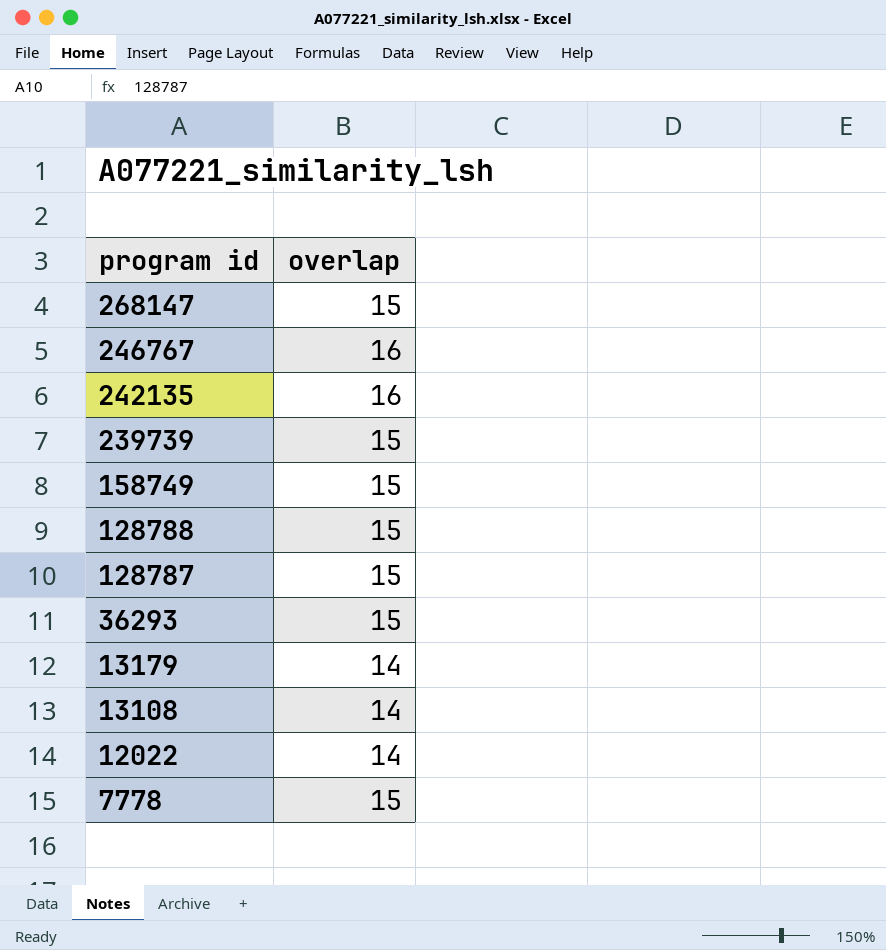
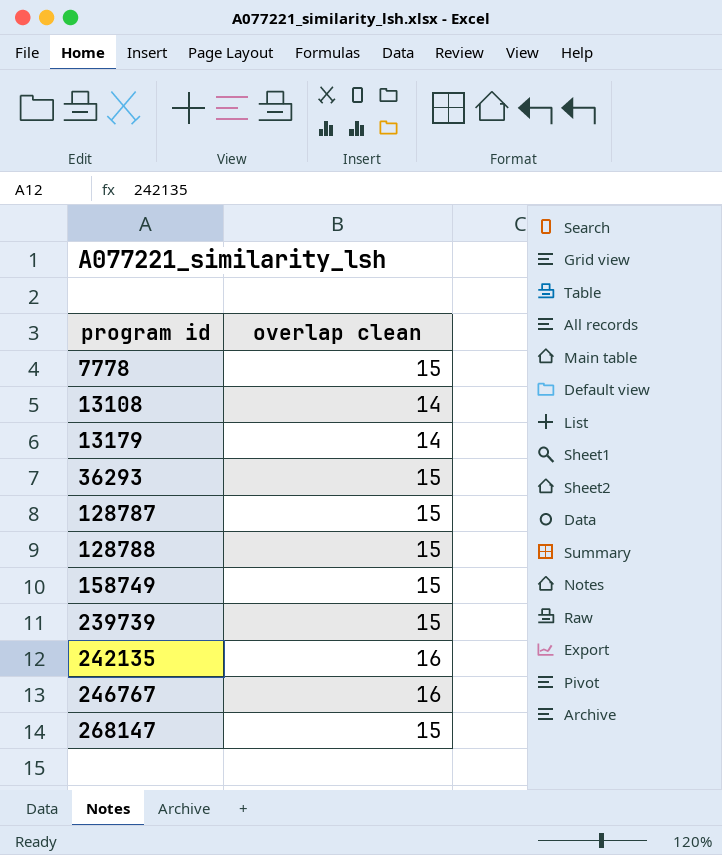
row order: program id descending -> program id ascending
column name: overlap -> overlap clean
row 12022: 14 -> none

